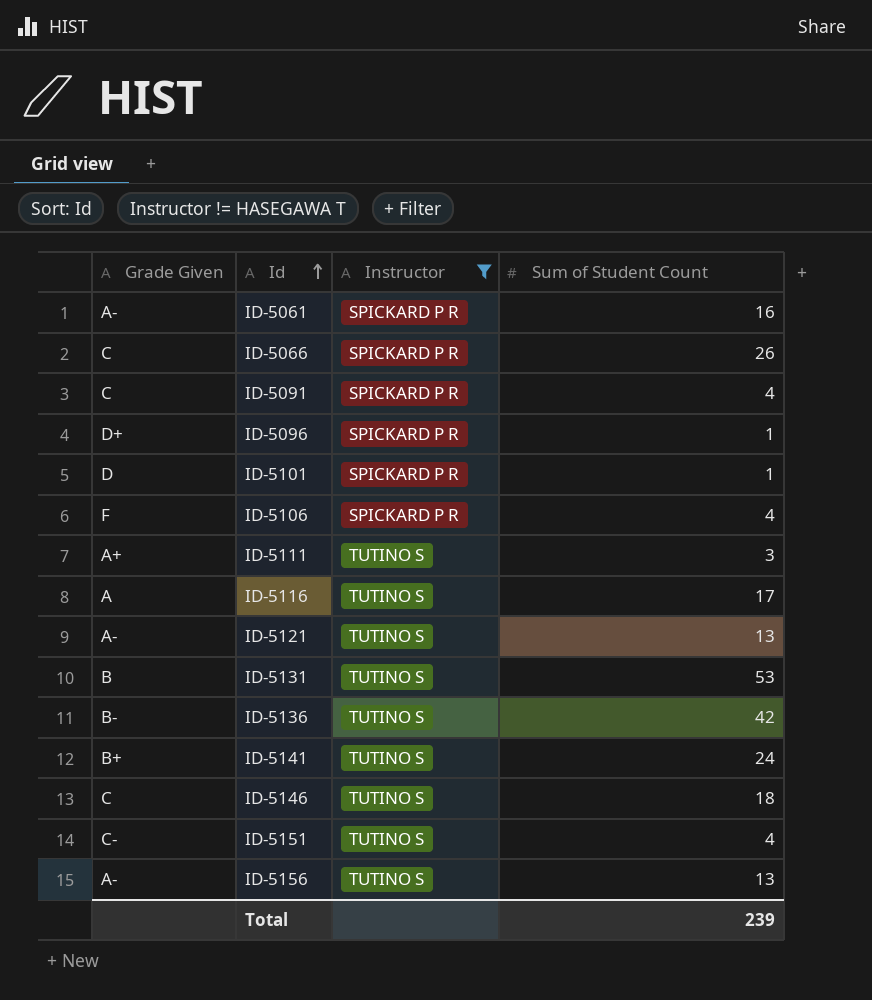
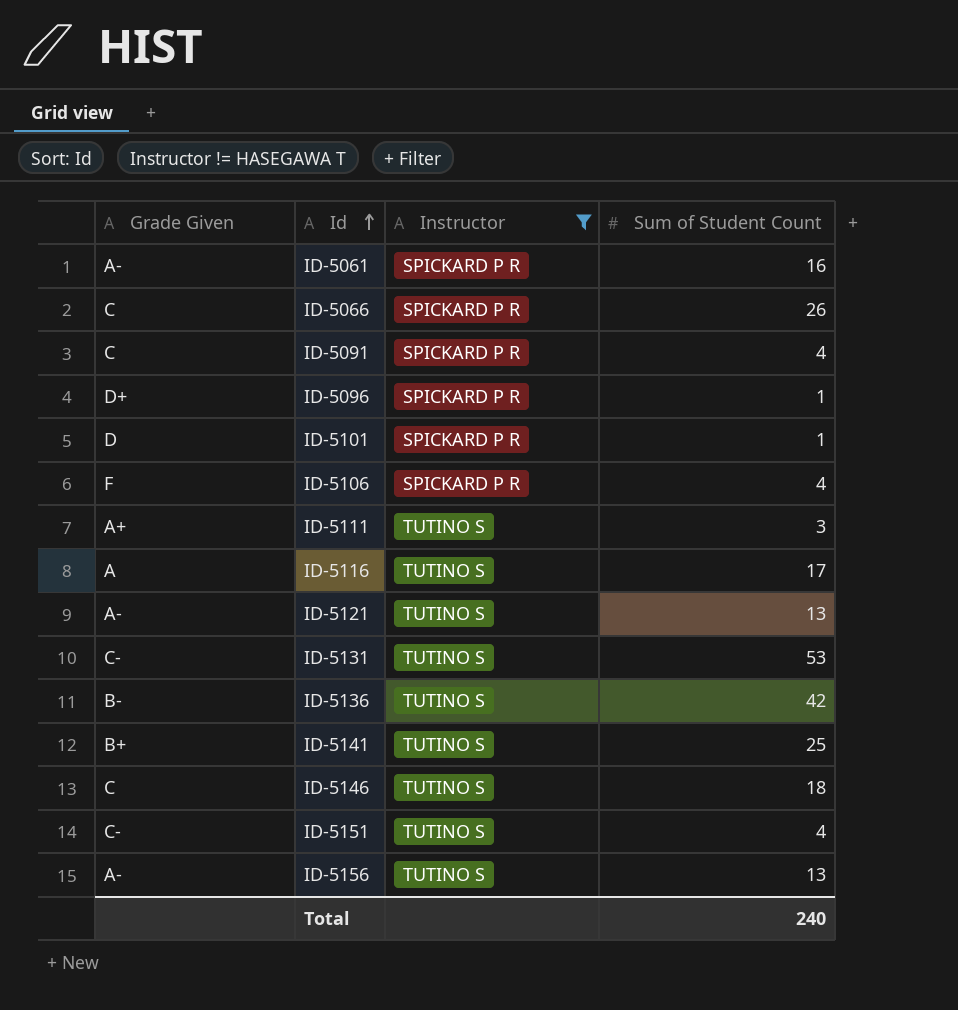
ID-5131 | Grade Given: B -> C-
ID-5141 | Sum of Student Count: 24 -> 25
Total | Sum of Student Count: 239 -> 240

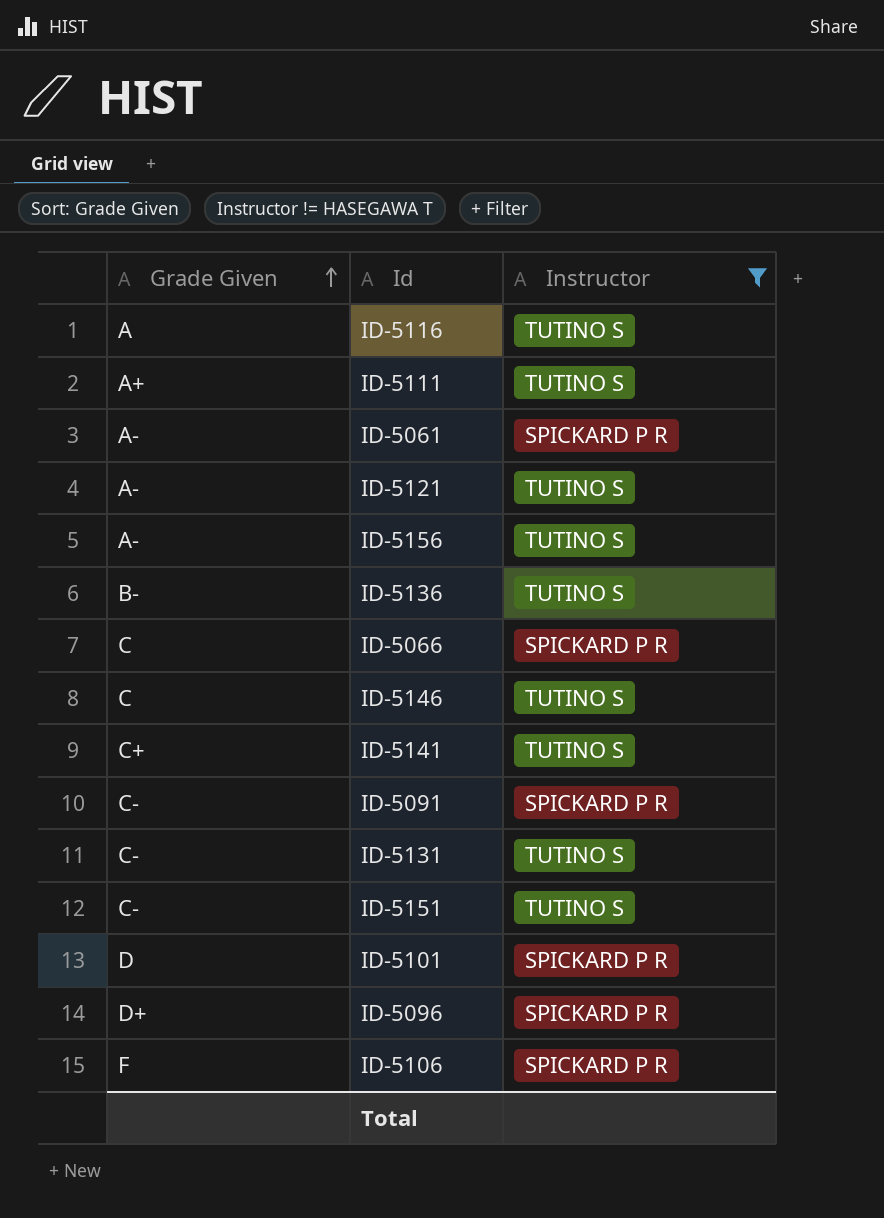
row order: Id ascending -> Grade Given ascending
column Sum of Student Count | position: 4 -> none
ID-5141 | Grade Given: B+ -> C+
ID-5091 | Grade Given: C -> C-

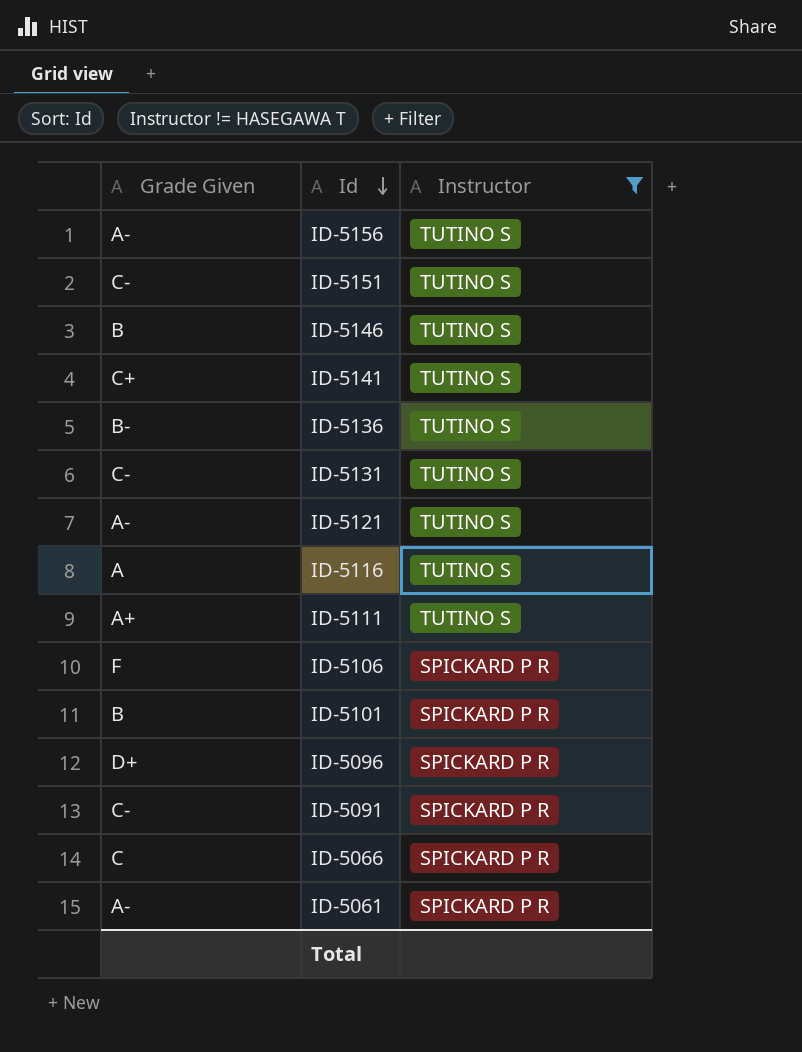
row order: Grade Given ascending -> Id descending
ID-5146 | Grade Given: C -> B
ID-5101 | Grade Given: D -> B

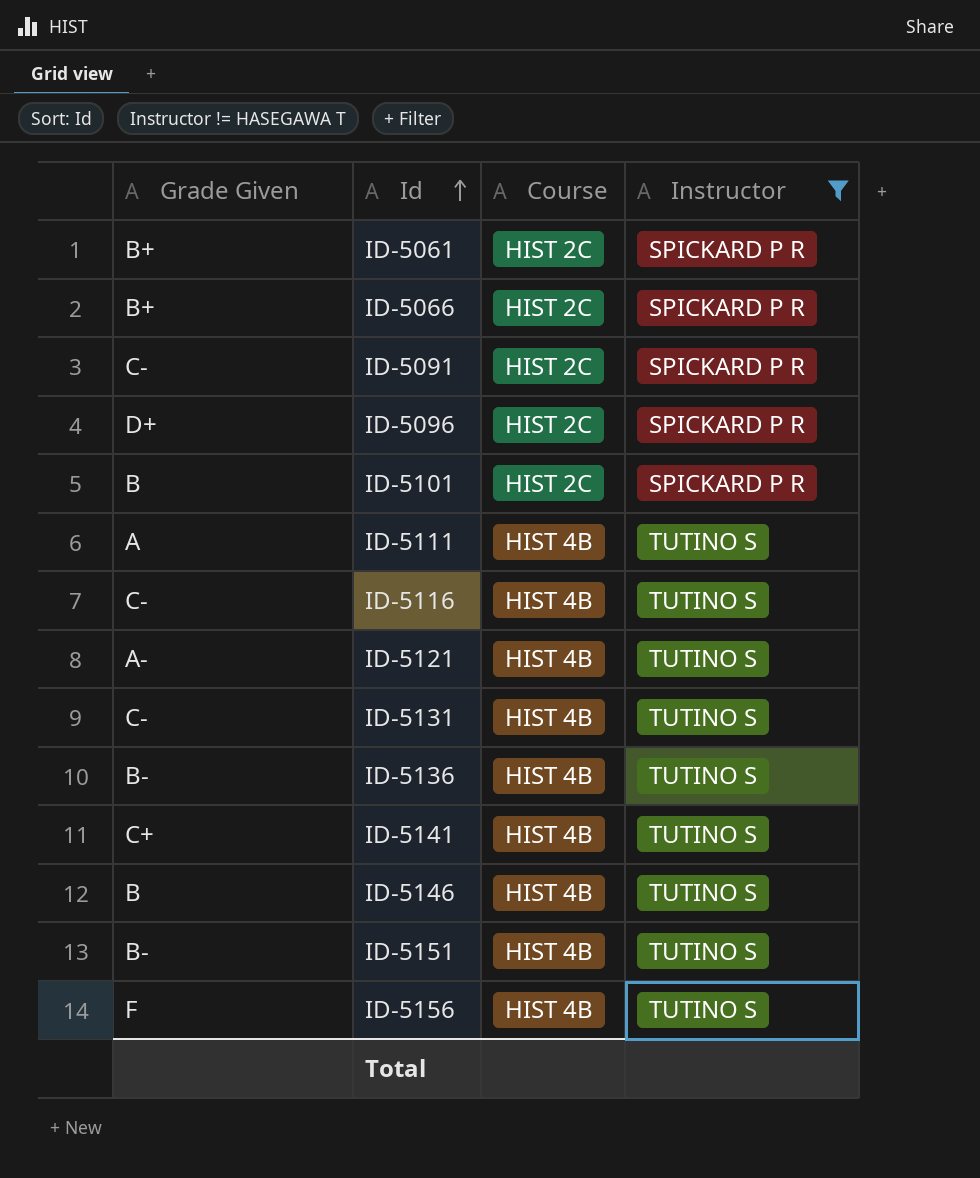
row order: Id descending -> Id ascending
column Course | position: none -> 3
row ID-5106: F | SPICKARD P R -> none
ID-5061 | Grade Given: A- -> B+
ID-5066 | Grade Given: C -> B+
ID-5111 | Grade Given: A+ -> A
ID-5116 | Grade Given: A -> C-
ID-5151 | Grade Given: C- -> B-
ID-5156 | Grade Given: A- -> F

